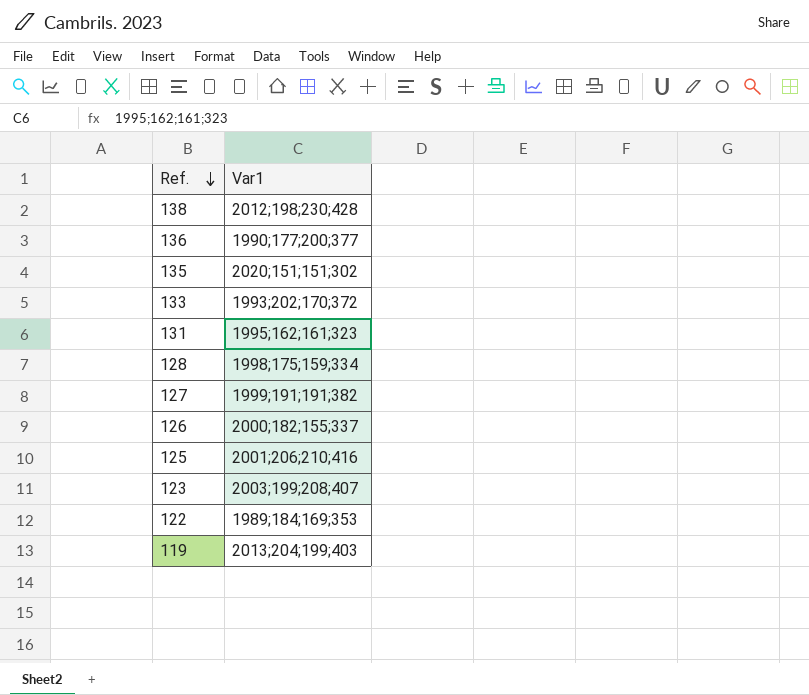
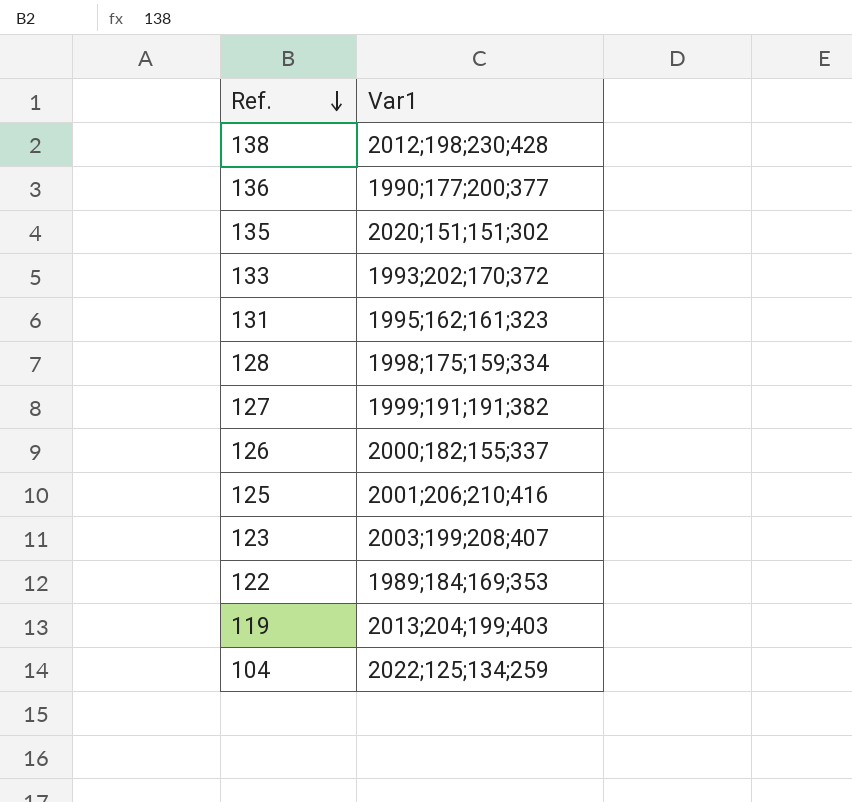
row 104: none -> 2022;125;134;259

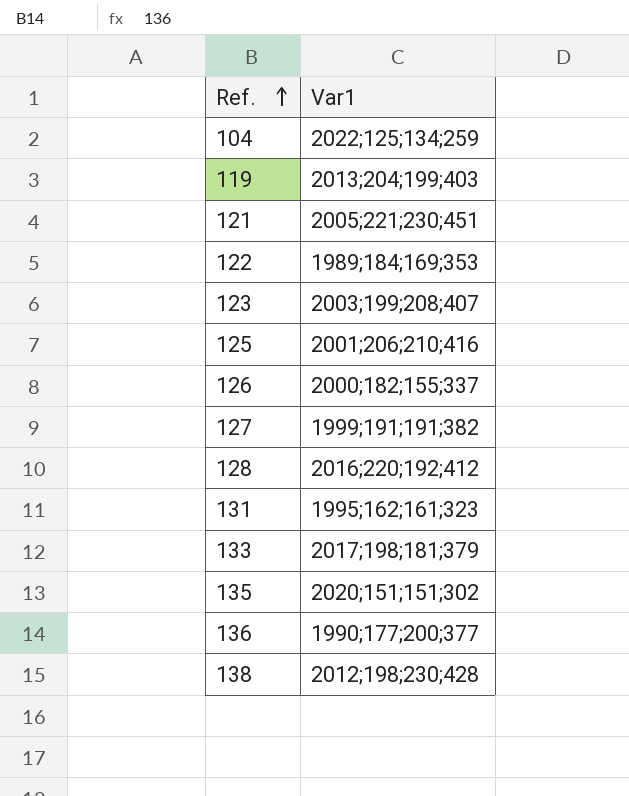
row order: Ref. descending -> Ref. ascending
row 121: none -> 2005;221;230;451
128 | Var1: 1998;175;159;334 -> 2016;220;192;412
133 | Var1: 1993;202;170;372 -> 2017;198;181;379

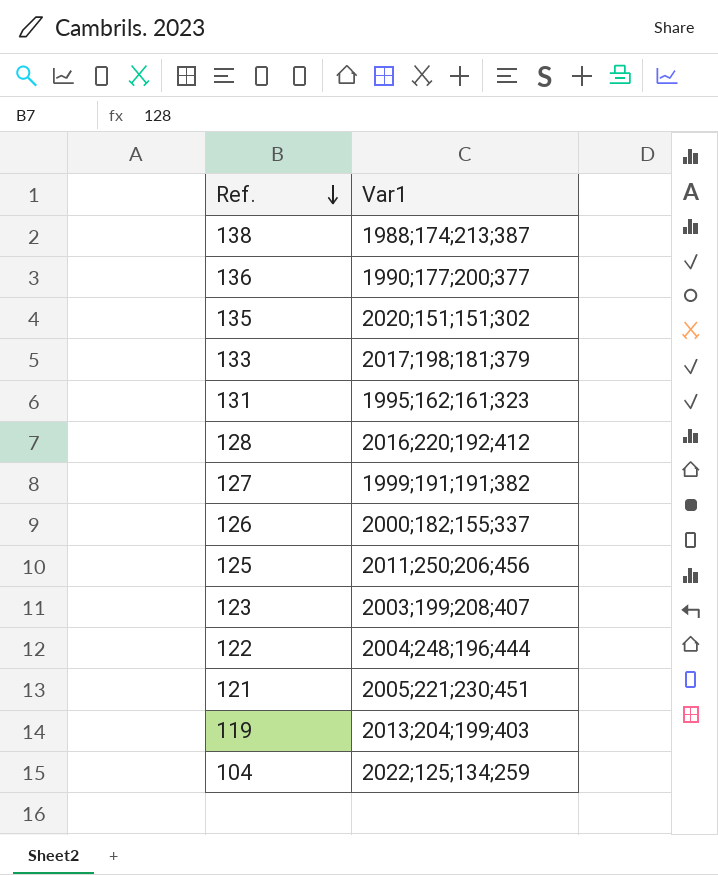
row order: Ref. ascending -> Ref. descending
138 | Var1: 2012;198;230;428 -> 1988;174;213;387
125 | Var1: 2001;206;210;416 -> 2011;250;206;456
122 | Var1: 1989;184;169;353 -> 2004;248;196;444

